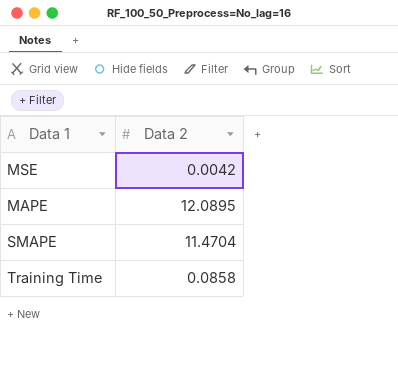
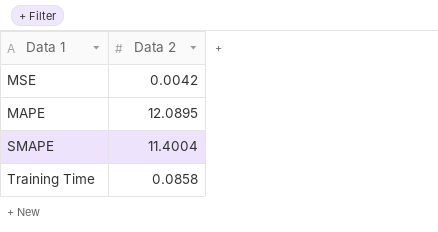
SMAPE | Data 2: 11.4704 -> 11.4004

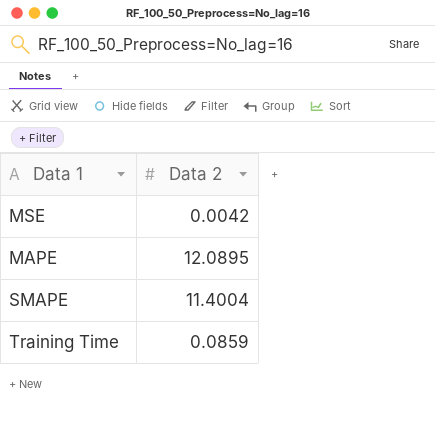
Training Time | Data 2: 0.0858 -> 0.0859

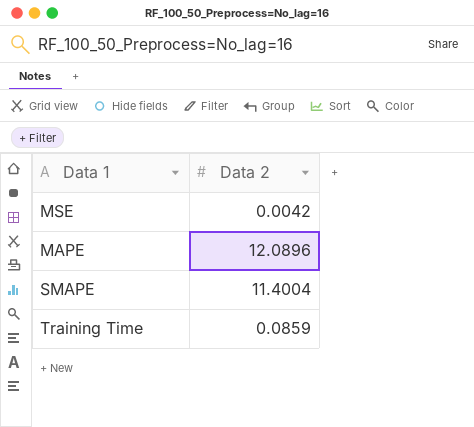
MAPE | Data 2: 12.0895 -> 12.0896

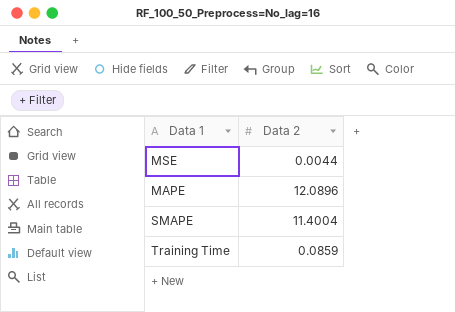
MSE | Data 2: 0.0042 -> 0.0044

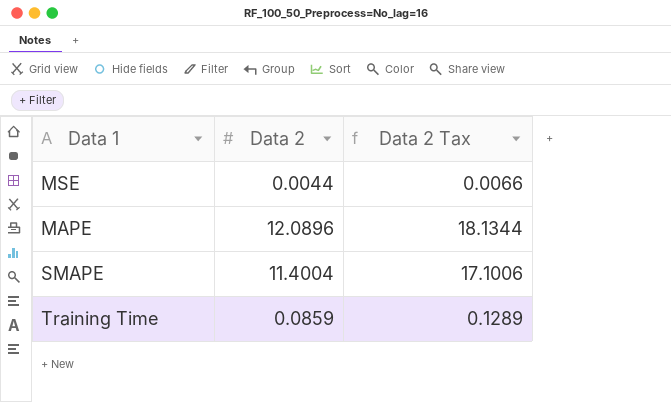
column Data 2 Tax | formula: none -> [Data 2] * 1.5

